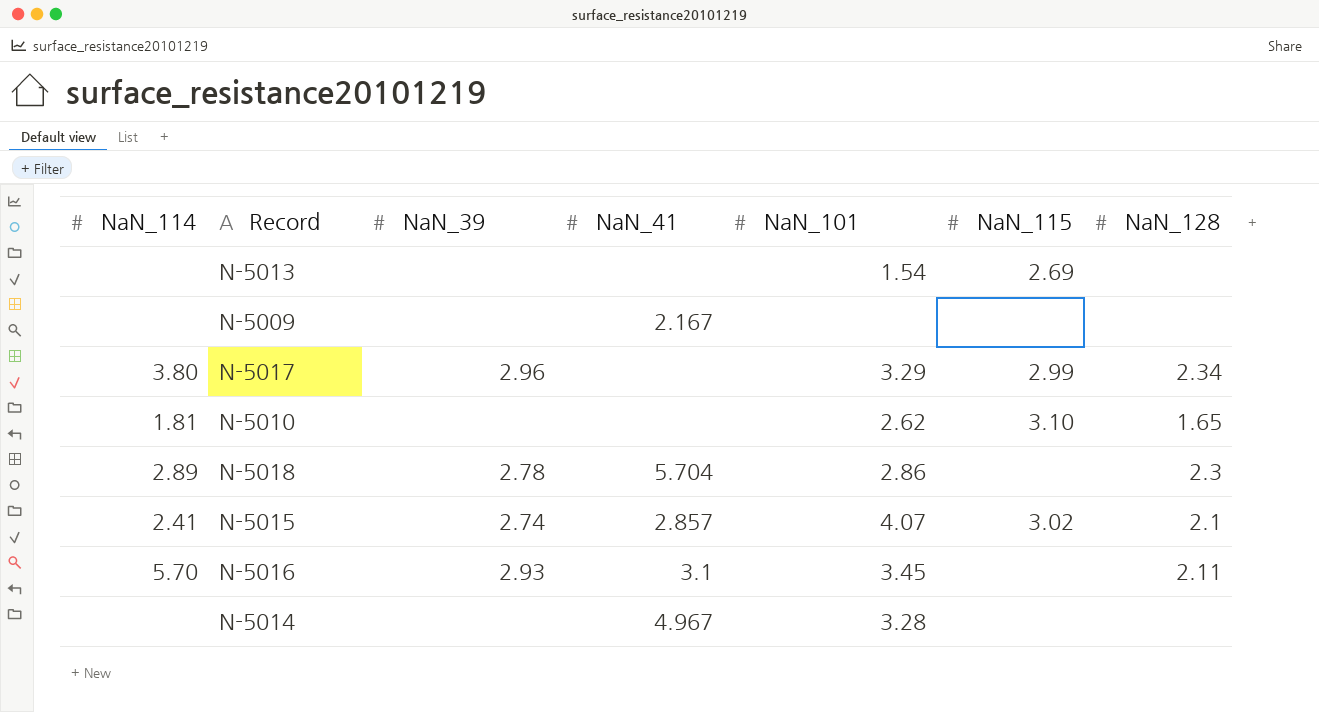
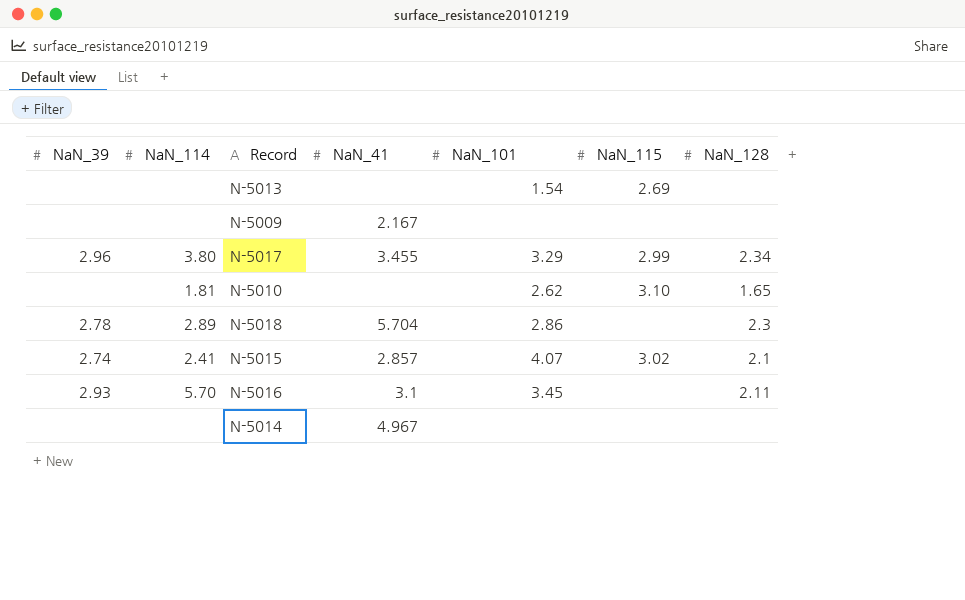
column NaN_39 | position: 3 -> 1
N-5017 | NaN_41: none -> 3.455
N-5014 | NaN_101: 3.28 -> none

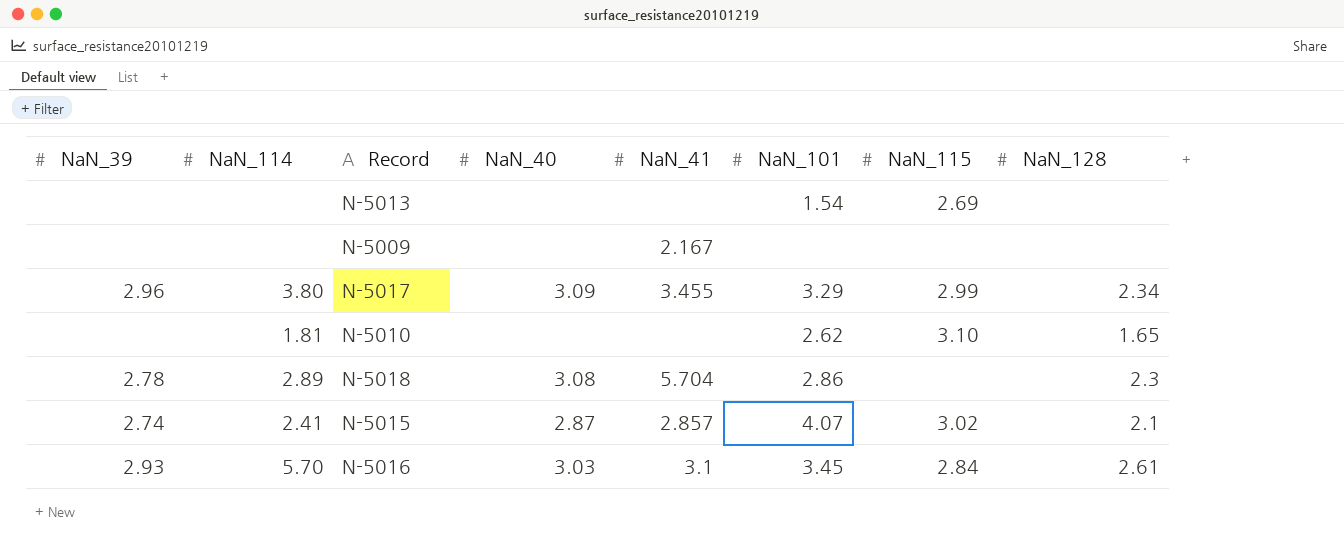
column NaN_40 | position: none -> 4
row N-5014: none | none | 4.967 | none | none | none -> none
N-5016 | NaN_115: none -> 2.84
N-5016 | NaN_128: 2.11 -> 2.61

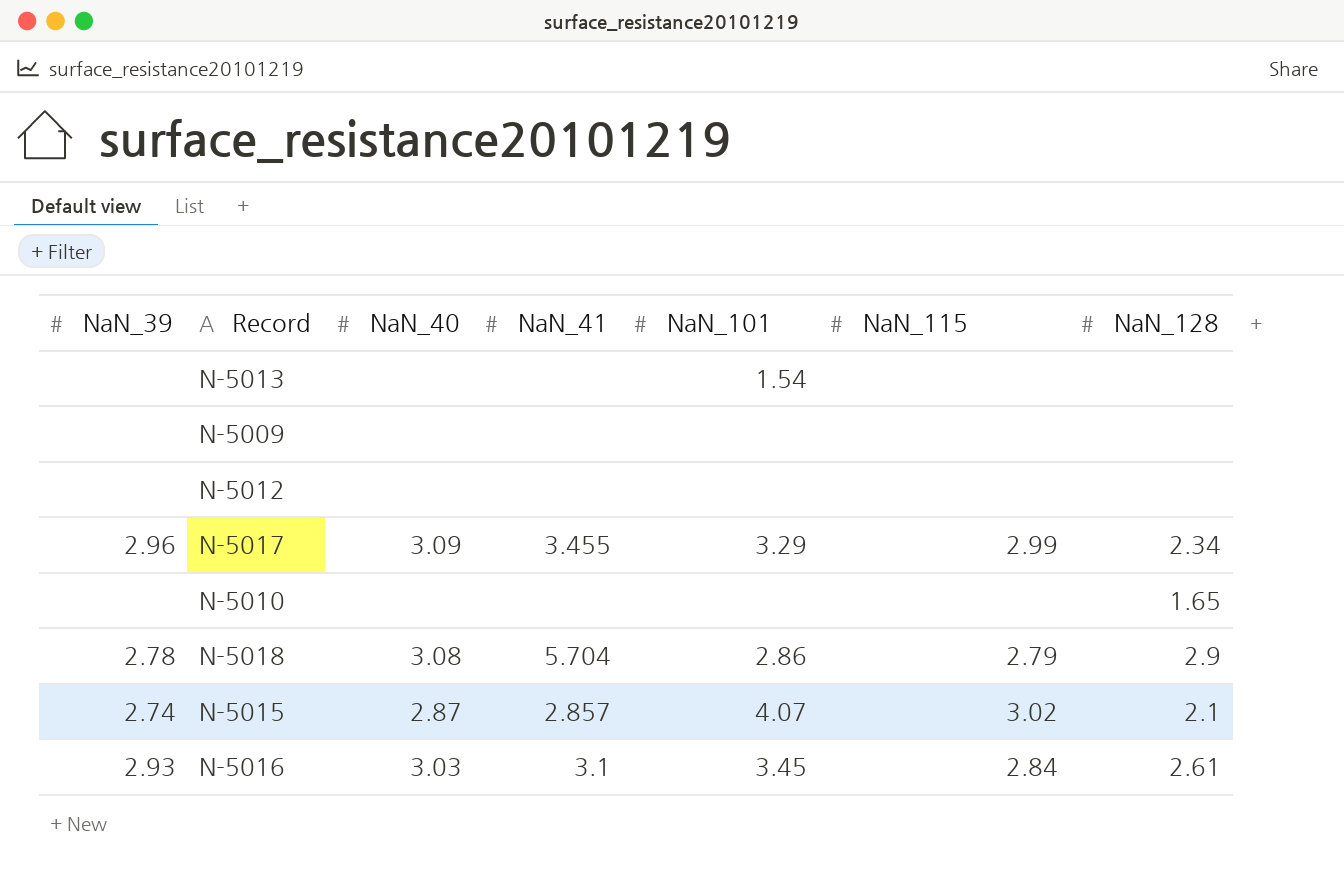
column NaN_114 | position: 2 -> none
N-5013 | NaN_115: 2.69 -> none
N-5009 | NaN_41: 2.167 -> none
row N-5012: none -> none | none | none | none | none | none
N-5010 | NaN_101: 2.62 -> none
N-5010 | NaN_115: 3.10 -> none
N-5018 | NaN_115: none -> 2.79
N-5018 | NaN_128: 2.3 -> 2.9

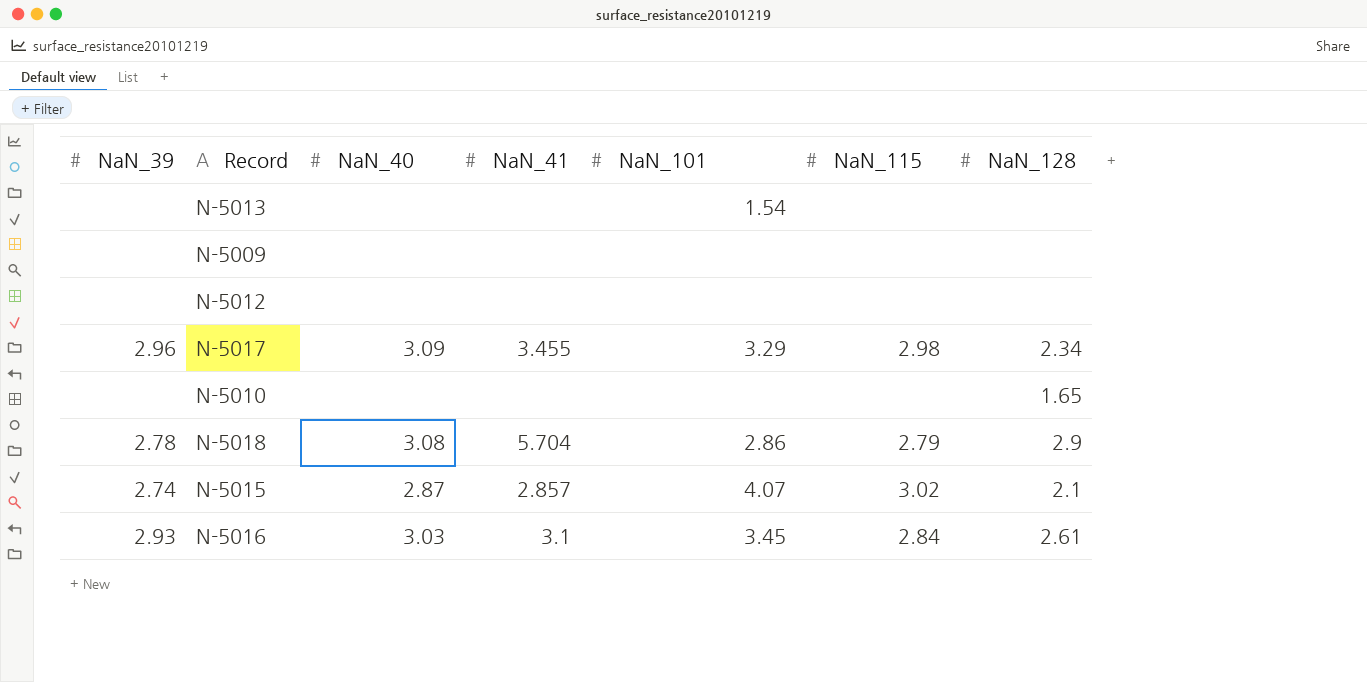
N-5017 | NaN_115: 2.99 -> 2.98

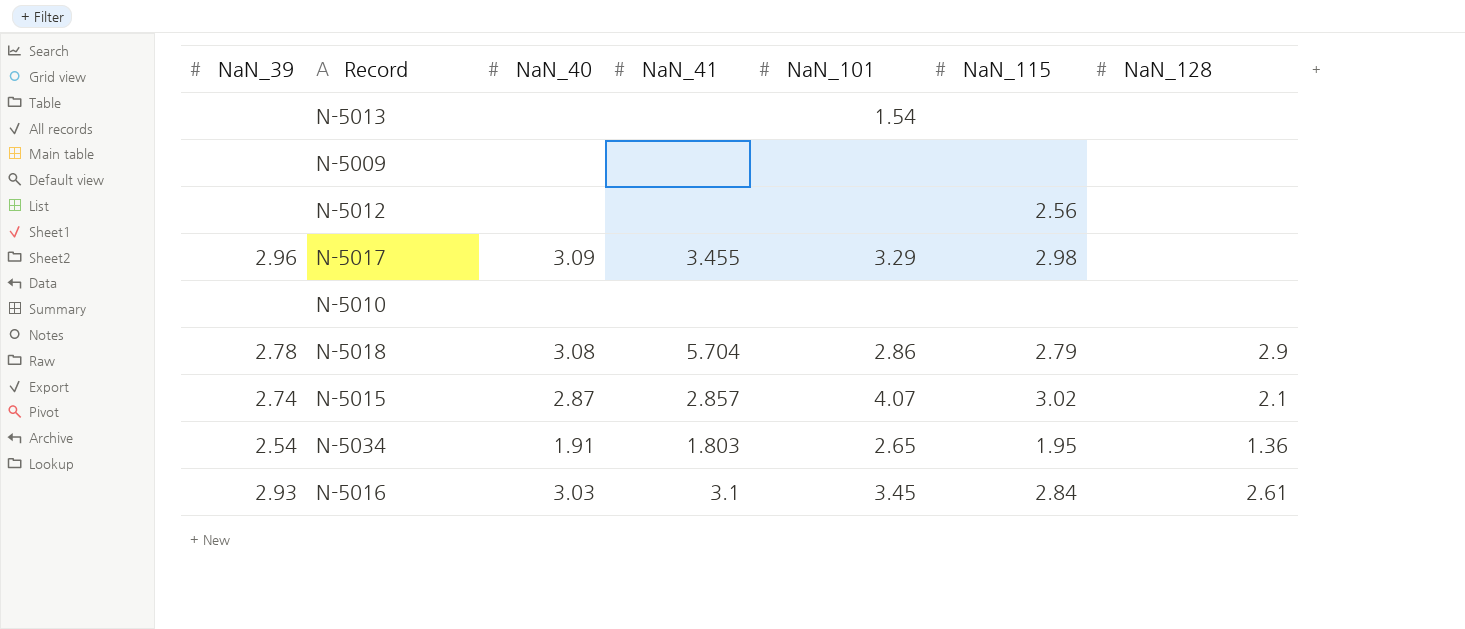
N-5012 | NaN_115: none -> 2.56
N-5017 | NaN_128: 2.34 -> none
N-5010 | NaN_128: 1.65 -> none
row N-5034: none -> 2.54 | 1.91 | 1.803 | 2.65 | 1.95 | 1.36

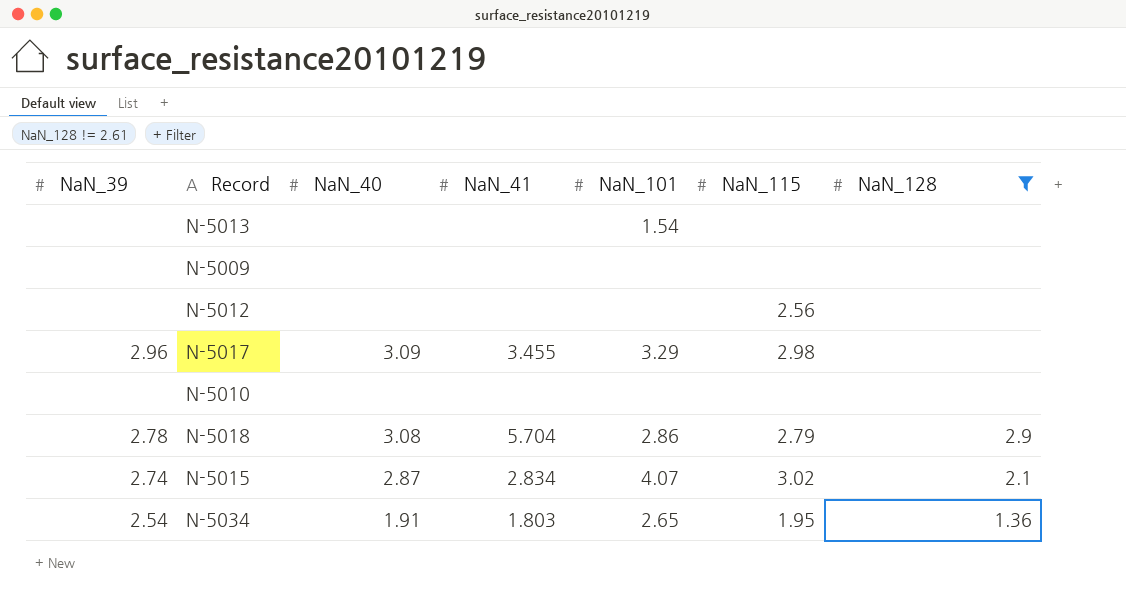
filter: none -> NaN_128 != 2.61
N-5015 | NaN_41: 2.857 -> 2.834

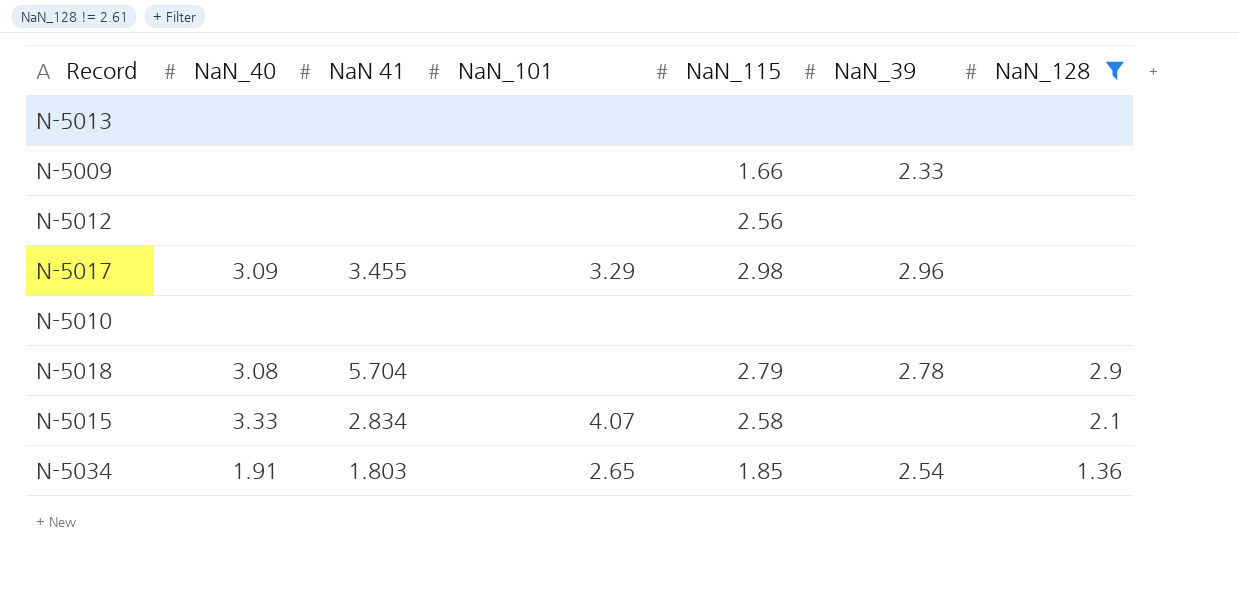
column name: NaN_41 -> NaN 41
column NaN_39 | position: 1 -> 6
N-5013 | NaN_101: 1.54 -> none
N-5009 | NaN_115: none -> 1.66
N-5009 | NaN_39: none -> 2.33
N-5018 | NaN_101: 2.86 -> none
N-5015 | NaN_40: 2.87 -> 3.33
N-5015 | NaN_115: 3.02 -> 2.58
N-5015 | NaN_39: 2.74 -> none
N-5034 | NaN_115: 1.95 -> 1.85

